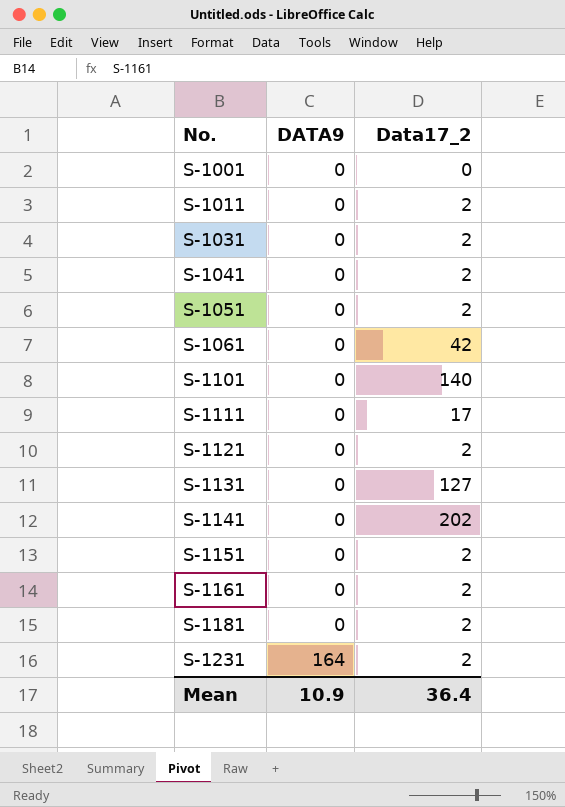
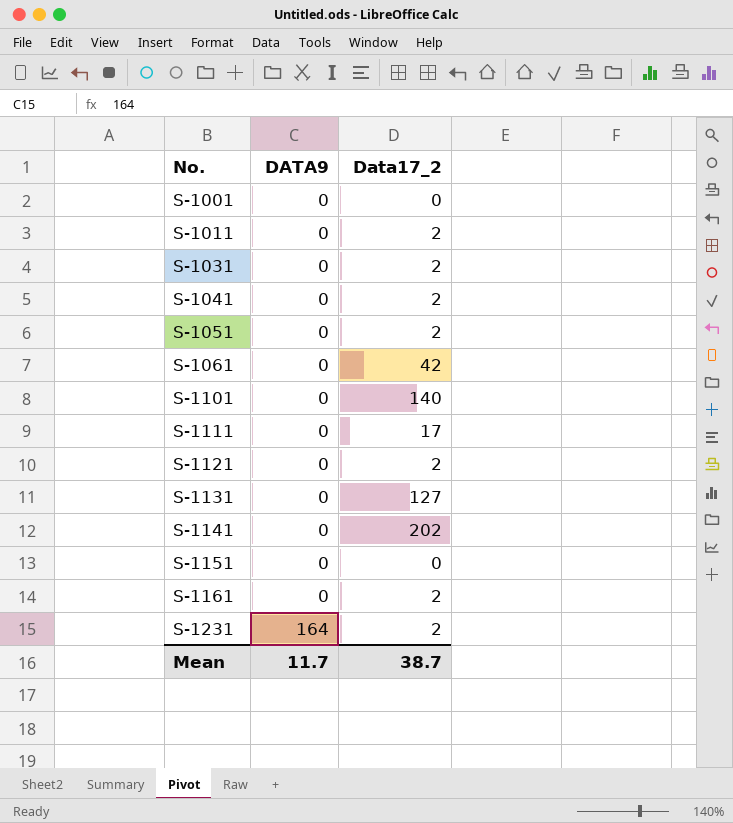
row S-1181: 0 | 2 -> none
S-1151 | Data17_2: 2 -> 0
Mean | DATA9: 10.9 -> 11.7
Mean | Data17_2: 36.4 -> 38.7

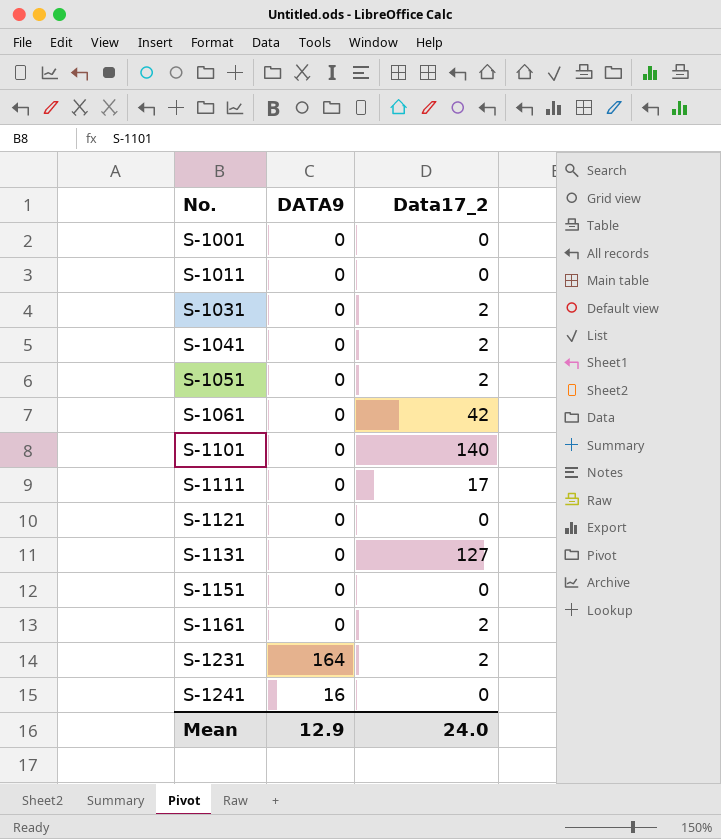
row S-1141: 0 | 202 -> none
S-1011 | Data17_2: 2 -> 0
S-1121 | Data17_2: 2 -> 0
row S-1241: none -> 16 | 0
Mean | DATA9: 11.7 -> 12.9
Mean | Data17_2: 38.7 -> 24.0

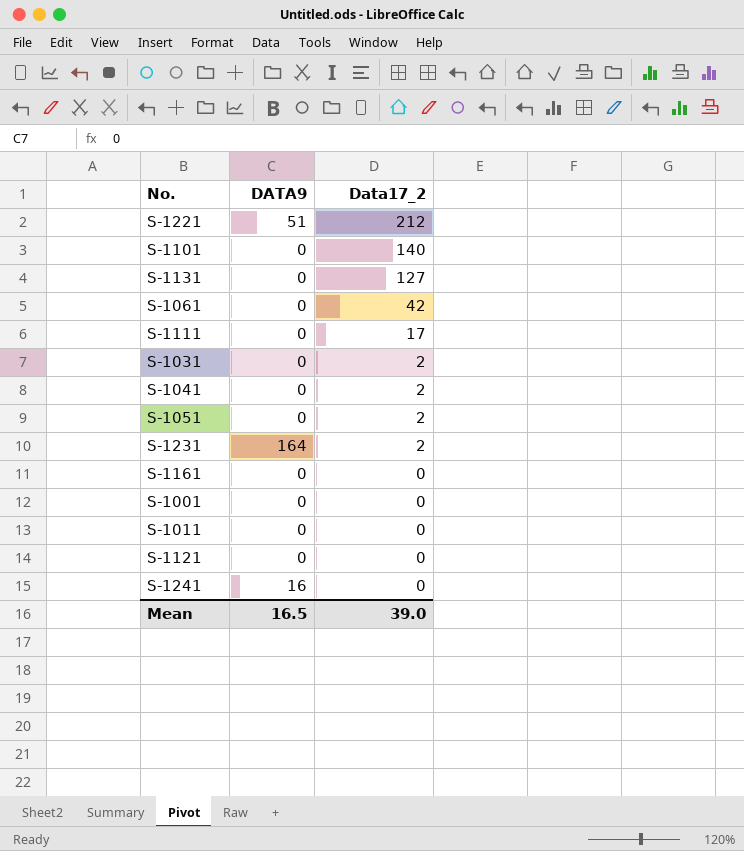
row order: No. ascending -> Data17_2 descending
row S-1151: 0 | 0 -> none
row S-1221: none -> 51 | 212
S-1161 | Data17_2: 2 -> 0
Mean | DATA9: 12.9 -> 16.5
Mean | Data17_2: 24.0 -> 39.0

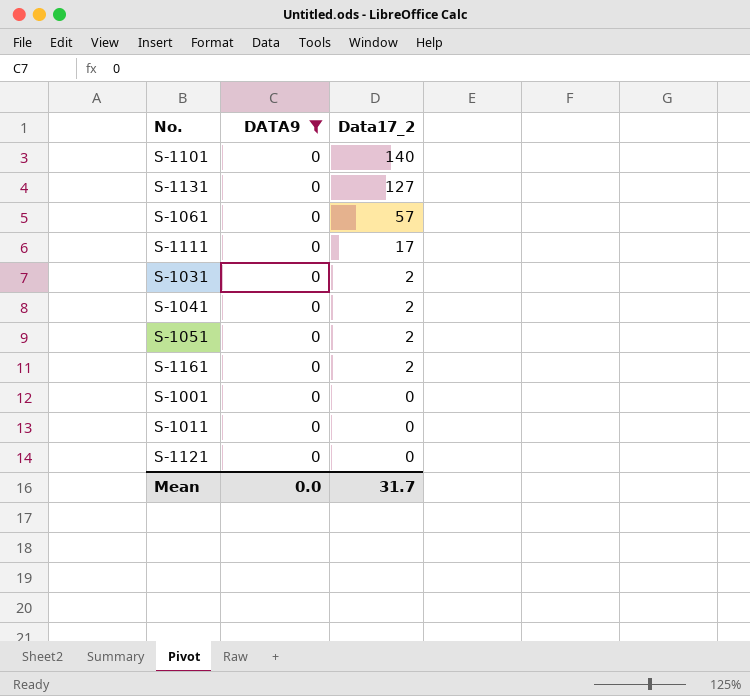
filter: none -> DATA9 = 0
S-1061 | Data17_2: 42 -> 57
S-1161 | Data17_2: 0 -> 2
Mean | DATA9: 16.5 -> 0.0
Mean | Data17_2: 39.0 -> 31.7

